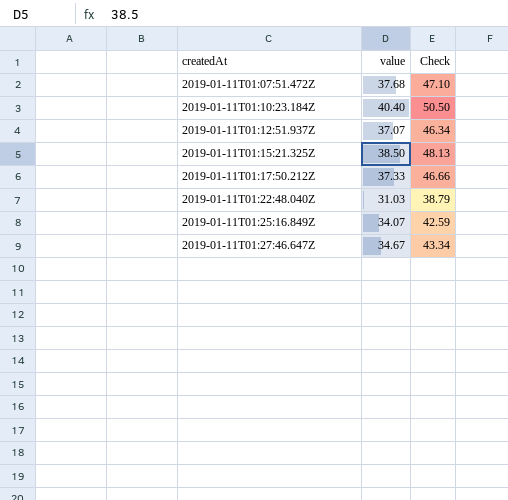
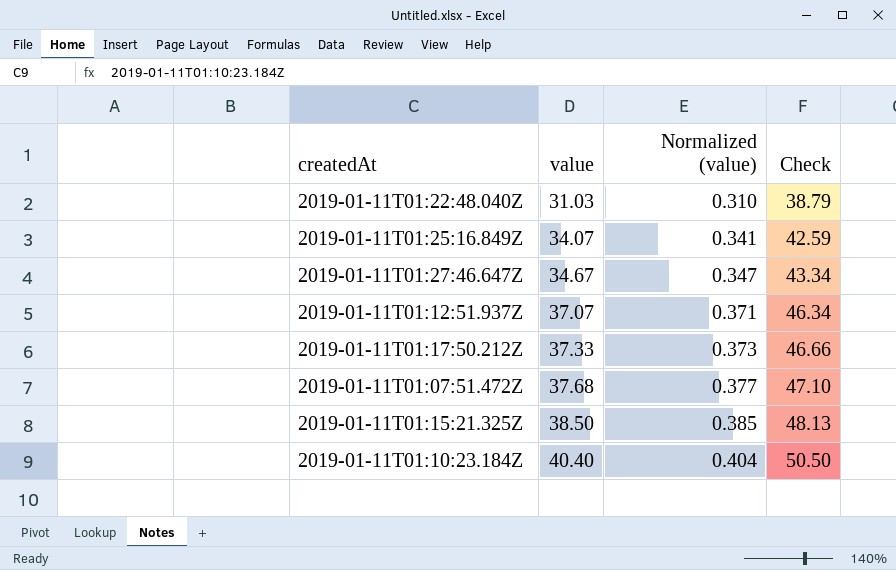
row order: createdAt ascending -> value ascending
column Normalized (value) | formula: none -> [value] * 0.01

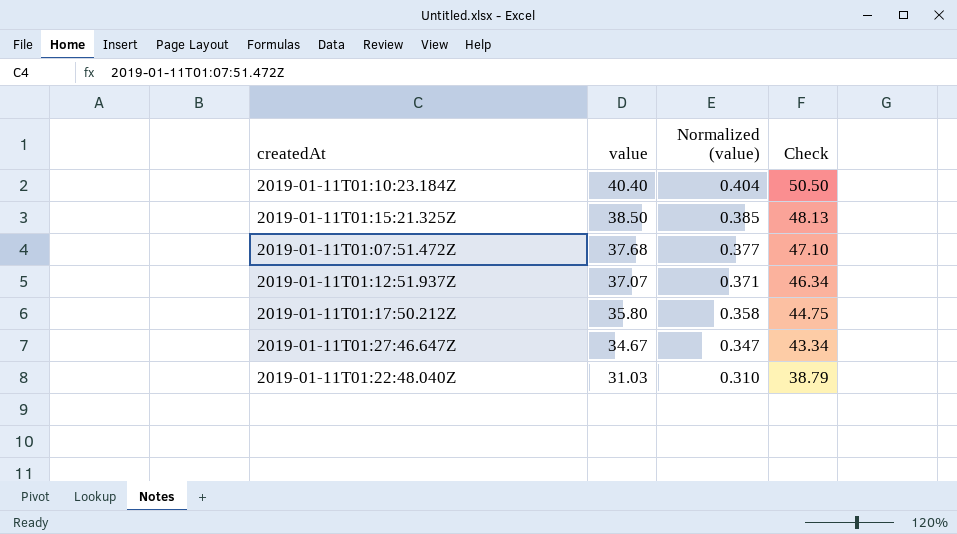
row order: value ascending -> value descending
row 2019-01-11T01:25:16.849Z: 34.07 | 0.341 | 42.59 -> none
2019-01-11T01:17:50.212Z | value: 37.33 -> 35.80
2019-01-11T01:17:50.212Z | Normalized (value): 0.373 -> 0.358
2019-01-11T01:17:50.212Z | Check: 46.66 -> 44.75

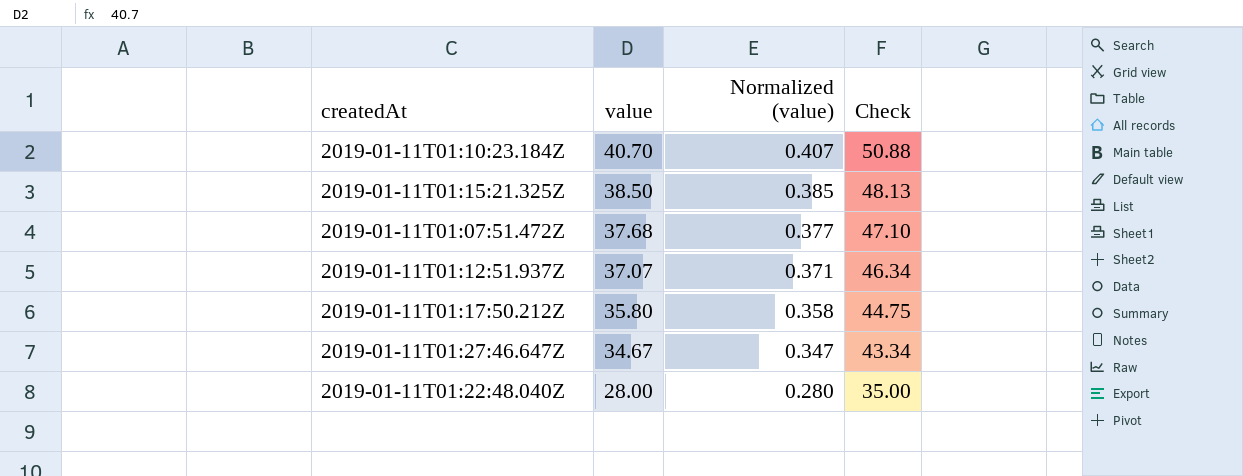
2019-01-11T01:10:23.184Z | value: 40.40 -> 40.70
2019-01-11T01:10:23.184Z | Normalized (value): 0.404 -> 0.407
2019-01-11T01:10:23.184Z | Check: 50.50 -> 50.88
2019-01-11T01:22:48.040Z | value: 31.03 -> 28.00
2019-01-11T01:22:48.040Z | Normalized (value): 0.310 -> 0.280
2019-01-11T01:22:48.040Z | Check: 38.79 -> 35.00

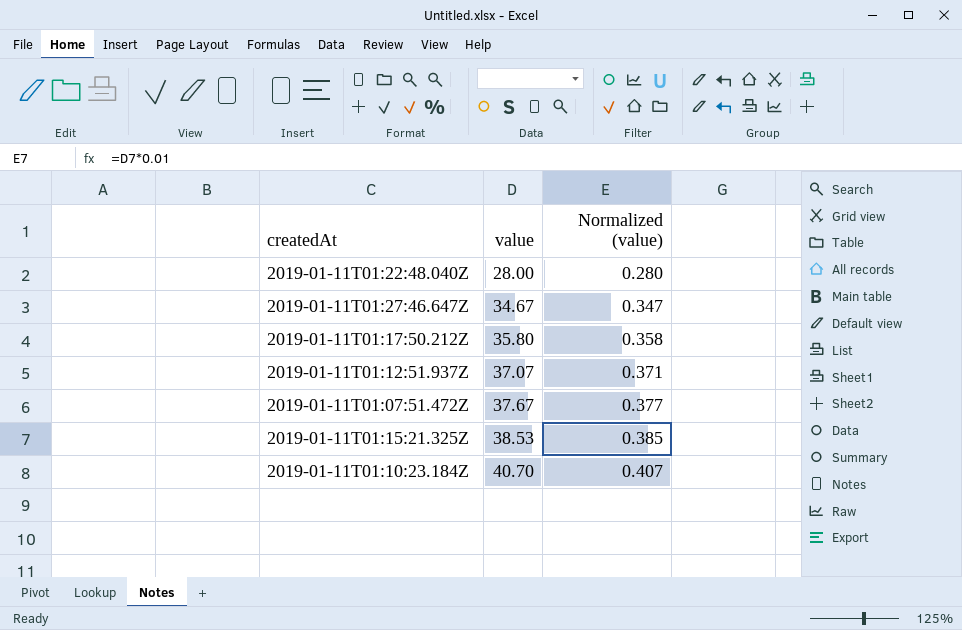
row order: value descending -> value ascending
column Check | formula: [value] * 1.25 -> none
2019-01-11T01:07:51.472Z | value: 37.68 -> 37.67
2019-01-11T01:15:21.325Z | value: 38.50 -> 38.53

